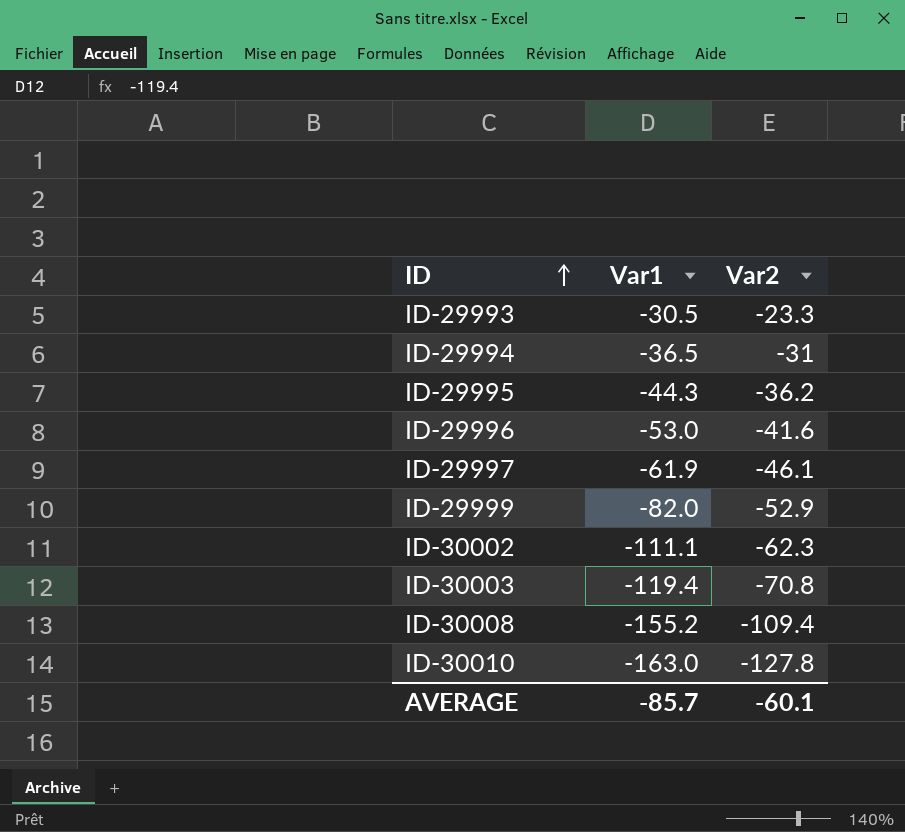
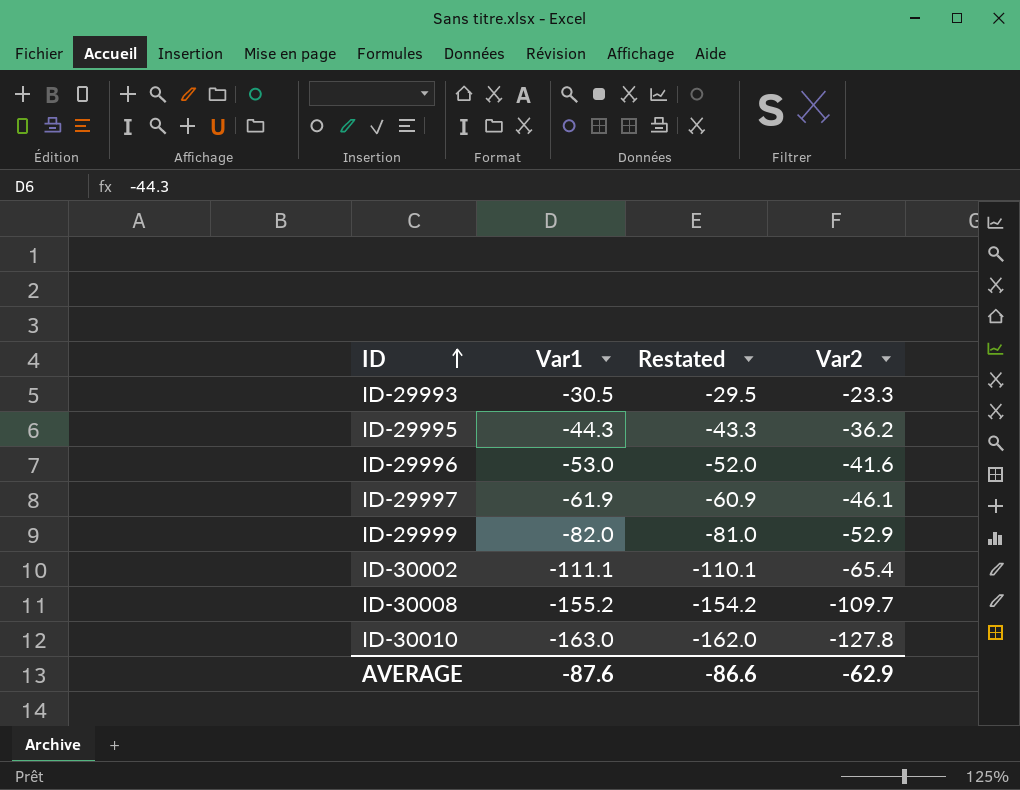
column Restated | formula: none -> [Var1] + 1
row ID-29994: -36.5 | -31 -> none
row ID-30003: -119.4 | -70.8 -> none
ID-30002 | Var2: -62.3 -> -65.4
ID-30008 | Var2: -109.4 -> -109.7
AVERAGE | Var1: -85.7 -> -87.6
AVERAGE | Var2: -60.1 -> -62.9

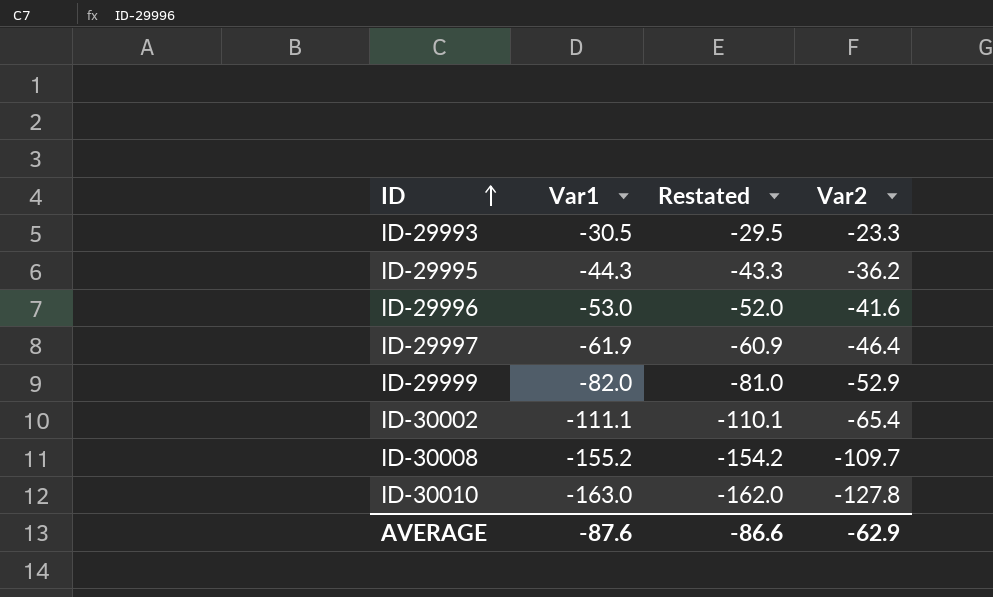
ID-29997 | Var2: -46.1 -> -46.4

